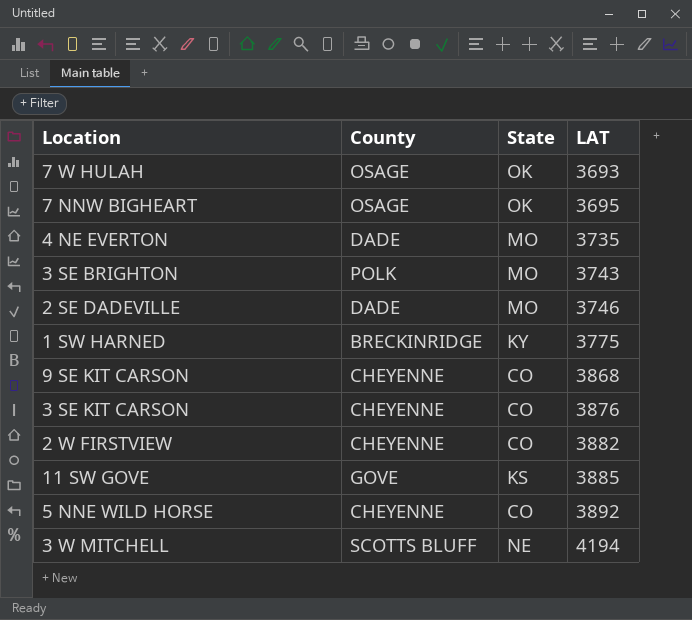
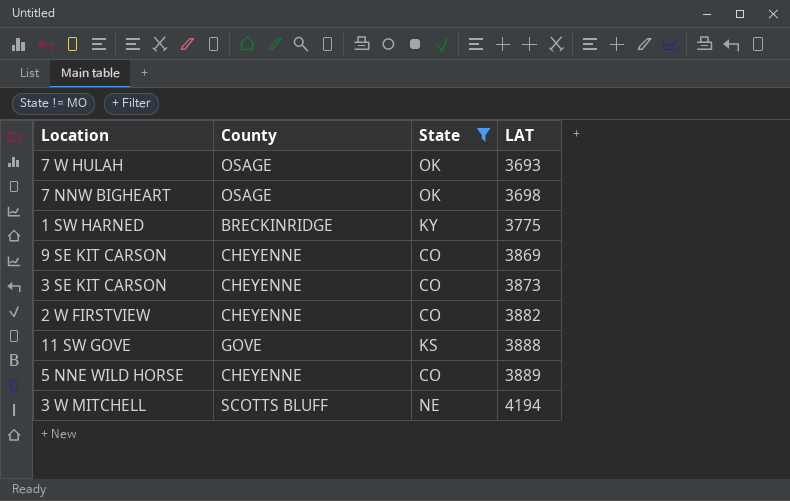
filter: none -> State != MO
7 NNW BIGHEART | LAT: 3695 -> 3698
9 SE KIT CARSON | LAT: 3868 -> 3869
3 SE KIT CARSON | LAT: 3876 -> 3873
11 SW GOVE | LAT: 3885 -> 3888
5 NNE WILD HORSE | LAT: 3892 -> 3889

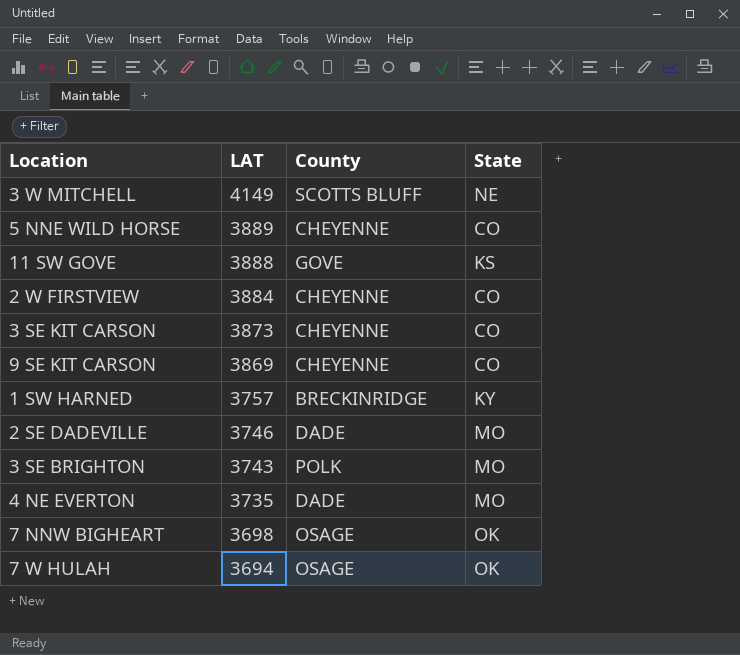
filter: State != MO -> none
row order: LAT ascending -> LAT descending
column LAT | position: 4 -> 2
3 W MITCHELL | LAT: 4194 -> 4149
2 W FIRSTVIEW | LAT: 3882 -> 3884
1 SW HARNED | LAT: 3775 -> 3757
7 W HULAH | LAT: 3693 -> 3694

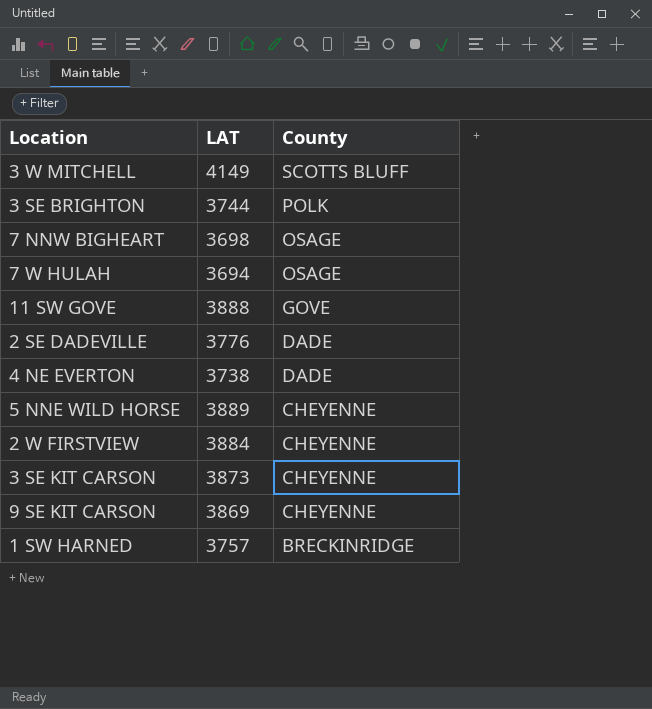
row order: LAT descending -> County descending
column State | position: 4 -> none
3 SE BRIGHTON | LAT: 3743 -> 3744
2 SE DADEVILLE | LAT: 3746 -> 3776
4 NE EVERTON | LAT: 3735 -> 3738

